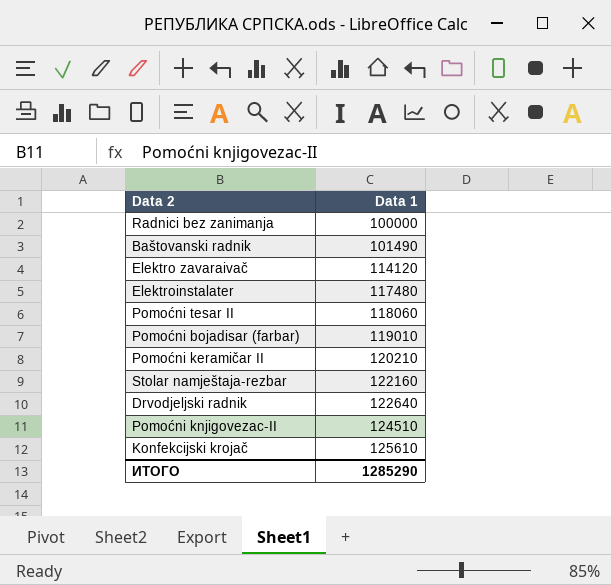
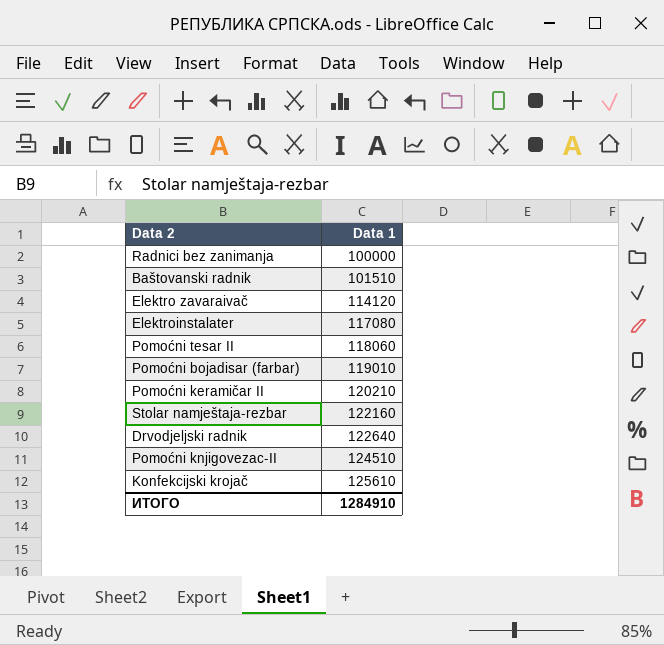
Baštovanski radnik | Data 1: 101490 -> 101510
Elektroinstalater | Data 1: 117480 -> 117080
ИТОГО | Data 1: 1285290 -> 1284910

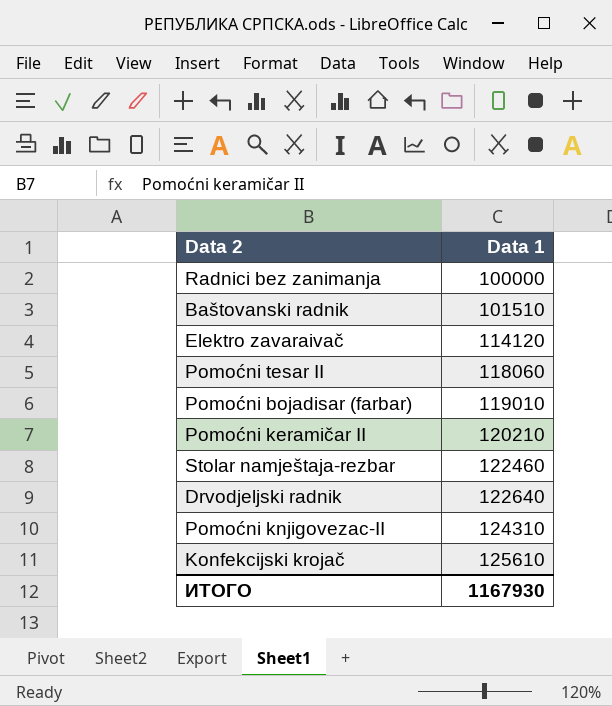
row Elektroinstalater: 117080 -> none
Stolar namještaja-rezbar | Data 1: 122160 -> 122460
Pomoćni knjigovezac-II | Data 1: 124510 -> 124310
ИТОГО | Data 1: 1284910 -> 1167930

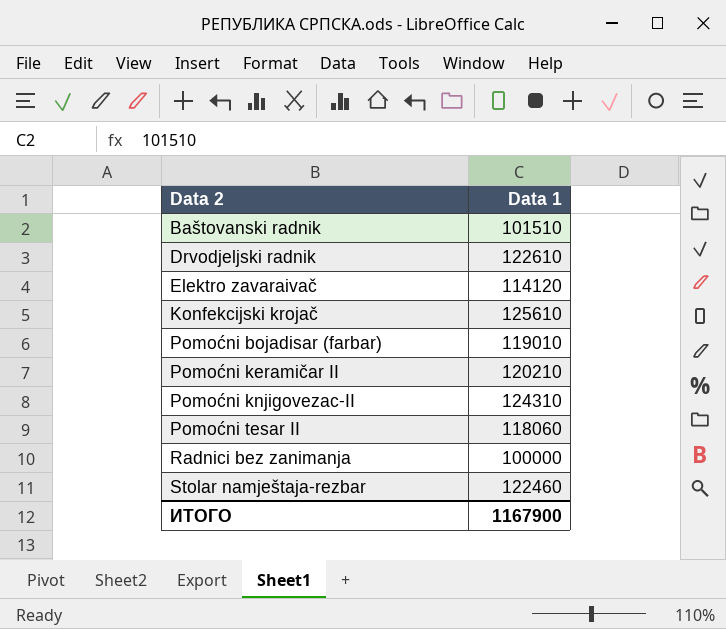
row order: Data 1 ascending -> Data 2 ascending
Drvodjeljski radnik | Data 1: 122640 -> 122610
ИТОГО | Data 1: 1167930 -> 1167900

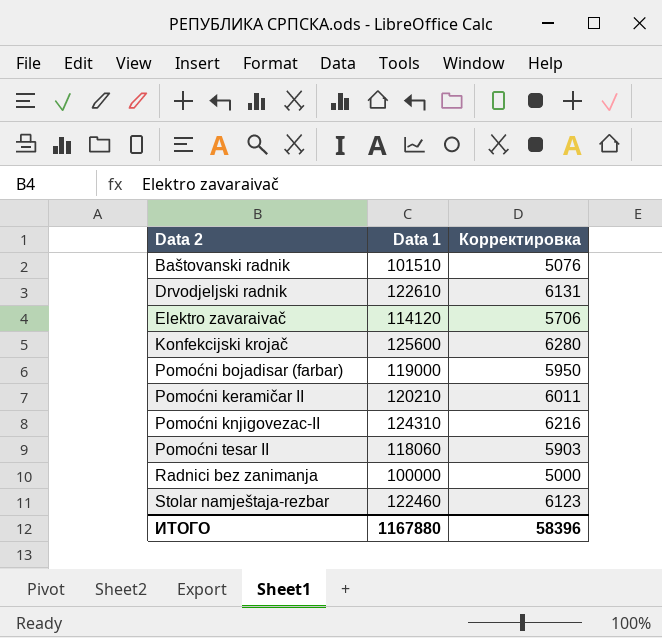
column Корректировка | formula: none -> [Data 1] * 0,05
Konfekcijski krojač | Data 1: 125610 -> 125600
Pomoćni bojadisar (farbar) | Data 1: 119010 -> 119000
ИТОГО | Data 1: 1167900 -> 1167880

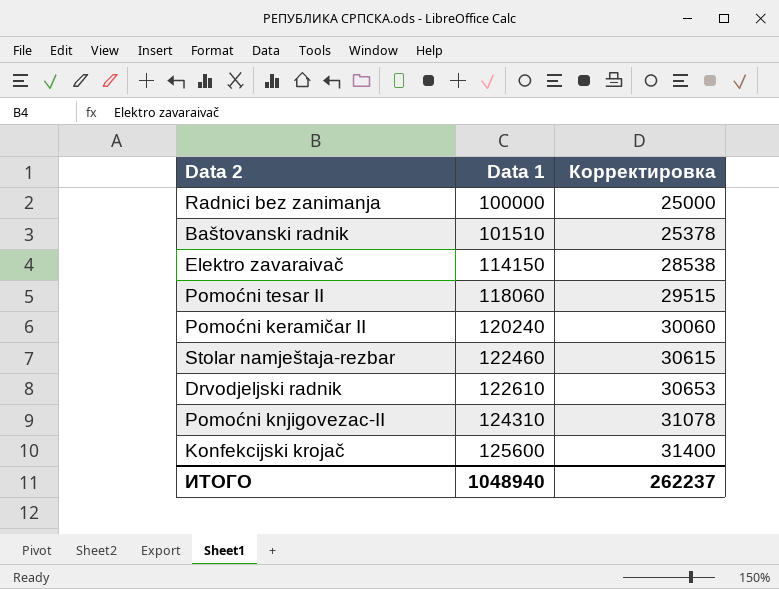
row order: Data 2 ascending -> Data 1 ascending
column Корректировка | formula: [Data 1] * 0,05 -> [Data 1] * 0,25
row Pomoćni bojadisar (farbar): 119000 | 5950 -> none
Elektro zavaraivač | Data 1: 114120 -> 114150
Pomoćni keramičar II | Data 1: 120210 -> 120240
ИТОГО | Data 1: 1167880 -> 1048940
ИТОГО | Корректировка: 58396 -> 262237

